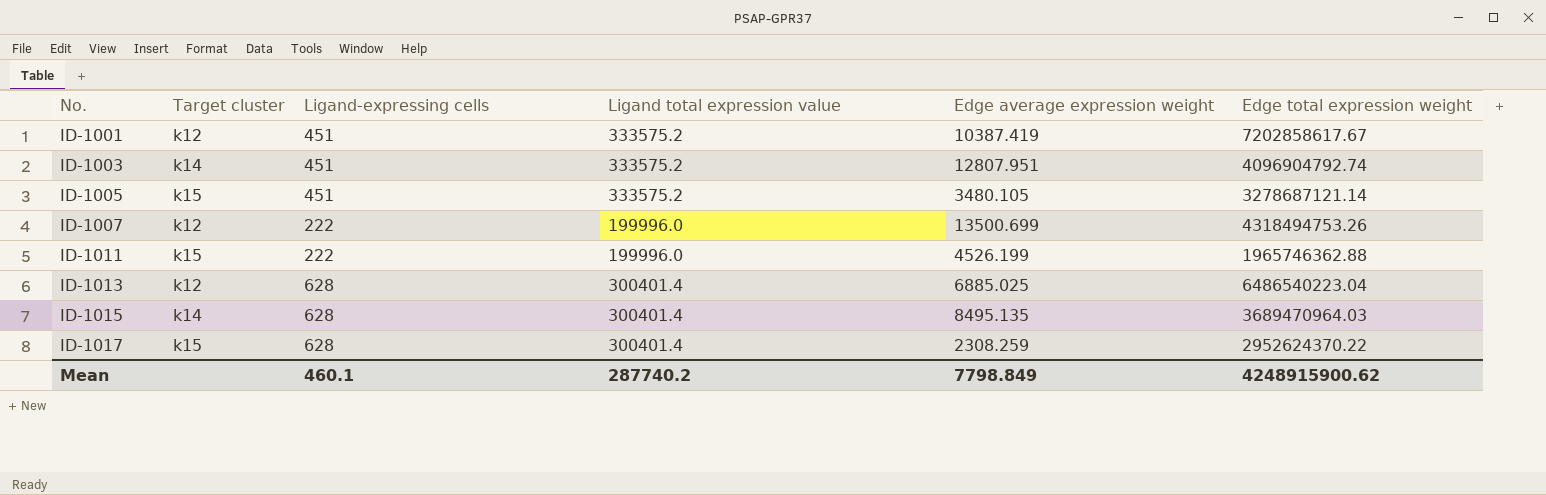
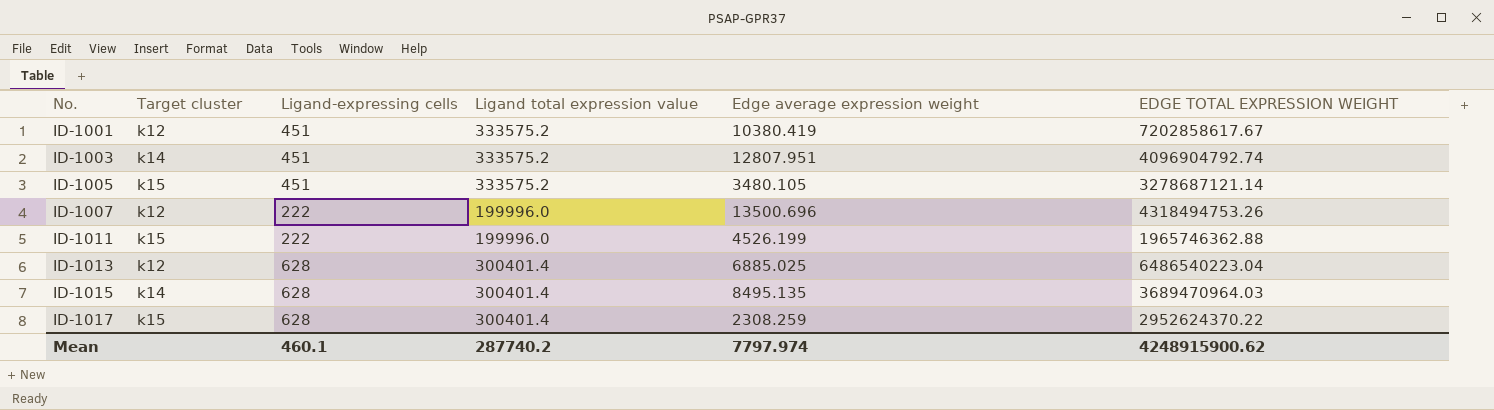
column name: Edge total expression weight -> EDGE TOTAL EXPRESSION WEIGHT
ID-1001 | Edge average expression weight: 10387.419 -> 10380.419
ID-1007 | Edge average expression weight: 13500.699 -> 13500.696
Mean | Edge average expression weight: 7798.849 -> 7797.974

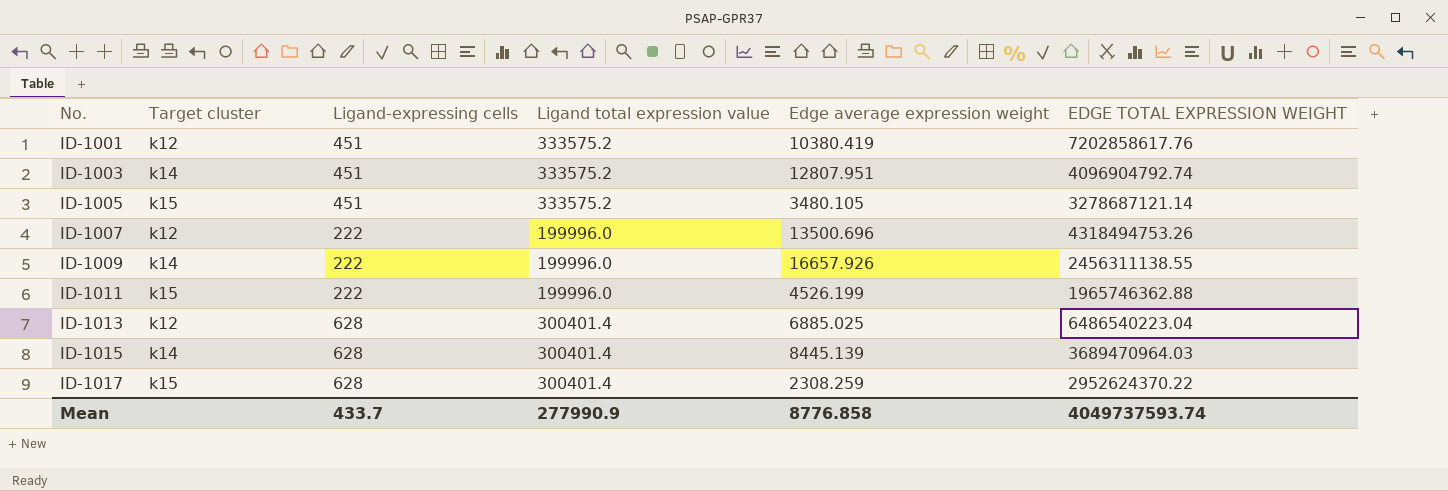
ID-1001 | EDGE TOTAL EXPRESSION WEIGHT: 7202858617.67 -> 7202858617.76
row ID-1009: none -> k14 | 222 | 199996.0 | 16657.926 | 2456311138.55
ID-1015 | Edge average expression weight: 8495.135 -> 8445.139
Mean | Ligand-expressing cells: 460.1 -> 433.7
Mean | Ligand total expression value: 287740.2 -> 277990.9
Mean | Edge average expression weight: 7797.974 -> 8776.858
Mean | EDGE TOTAL EXPRESSION WEIGHT: 4248915900.62 -> 4049737593.74

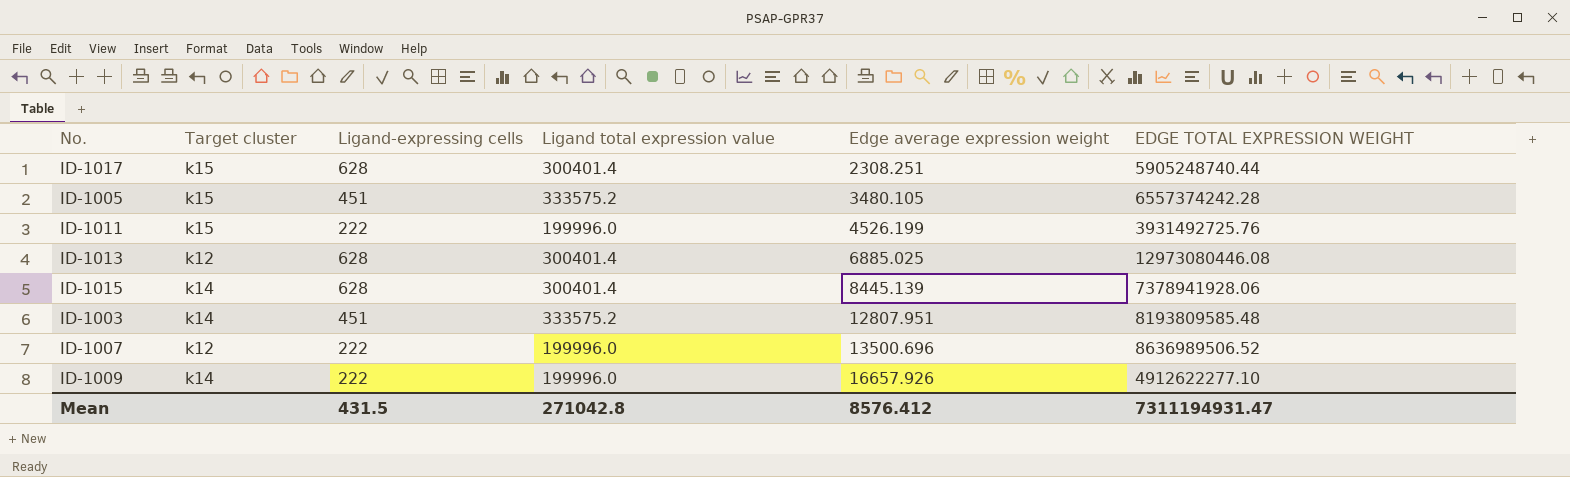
row order: No. ascending -> Edge average expression weight ascending
row ID-1001: k12 | 451 | 333575.2 | 10380.419 | 7202858617.76 -> none
ID-1017 | Edge average expression weight: 2308.259 -> 2308.251
ID-1017 | EDGE TOTAL EXPRESSION WEIGHT: 2952624370.22 -> 5905248740.44
ID-1005 | EDGE TOTAL EXPRESSION WEIGHT: 3278687121.14 -> 6557374242.28
ID-1011 | EDGE TOTAL EXPRESSION WEIGHT: 1965746362.88 -> 3931492725.76
ID-1013 | EDGE TOTAL EXPRESSION WEIGHT: 6486540223.04 -> 12973080446.08
ID-1015 | EDGE TOTAL EXPRESSION WEIGHT: 3689470964.03 -> 7378941928.06
ID-1003 | EDGE TOTAL EXPRESSION WEIGHT: 4096904792.74 -> 8193809585.48
ID-1007 | EDGE TOTAL EXPRESSION WEIGHT: 4318494753.26 -> 8636989506.52
ID-1009 | EDGE TOTAL EXPRESSION WEIGHT: 2456311138.55 -> 4912622277.10
Mean | Ligand-expressing cells: 433.7 -> 431.5
Mean | Ligand total expression value: 277990.9 -> 271042.8
Mean | Edge average expression weight: 8776.858 -> 8576.412
Mean | EDGE TOTAL EXPRESSION WEIGHT: 4049737593.74 -> 7311194931.47

